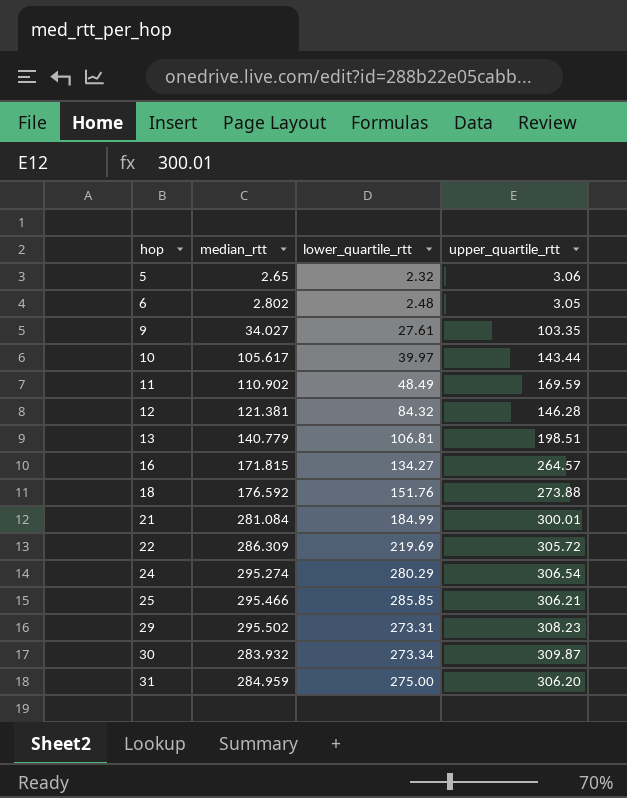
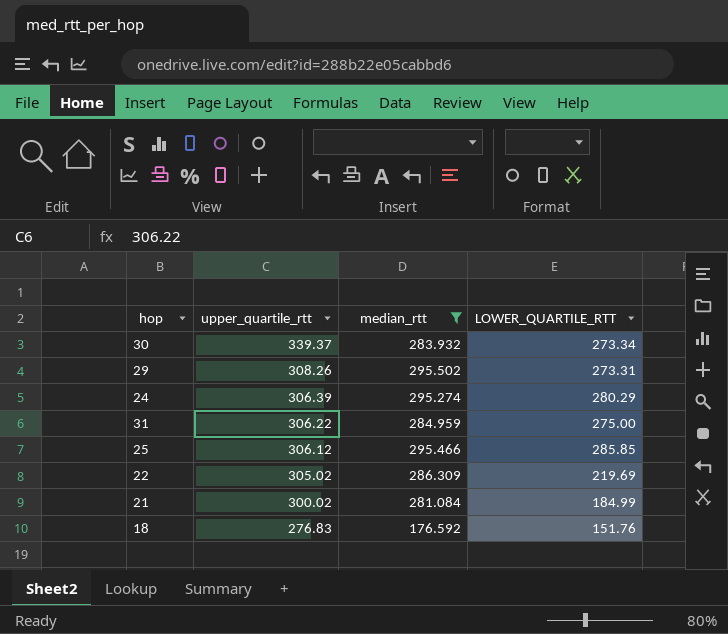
filter: none -> median_rtt >= 176.592
row order: hop ascending -> upper_quartile_rtt descending
column upper_quartile_rtt | position: 4 -> 2
column name: lower_quartile_rtt -> LOWER_QUARTILE_RTT
30 | upper_quartile_rtt: 309.87 -> 339.37
29 | upper_quartile_rtt: 308.23 -> 308.26
24 | upper_quartile_rtt: 306.54 -> 306.39
31 | upper_quartile_rtt: 306.20 -> 306.22
25 | upper_quartile_rtt: 306.21 -> 306.12
22 | upper_quartile_rtt: 305.72 -> 305.02
21 | upper_quartile_rtt: 300.01 -> 300.02
18 | upper_quartile_rtt: 273.88 -> 276.83

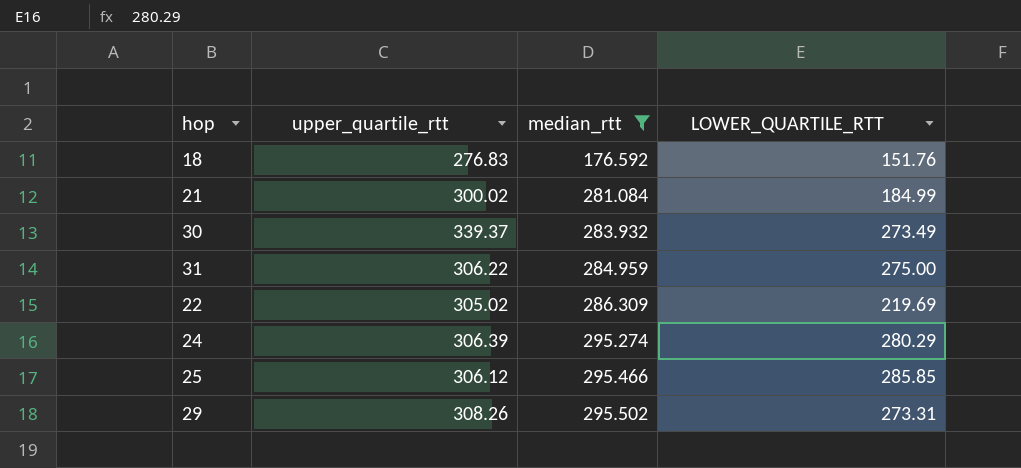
row order: upper_quartile_rtt descending -> median_rtt ascending
30 | LOWER_QUARTILE_RTT: 273.34 -> 273.49

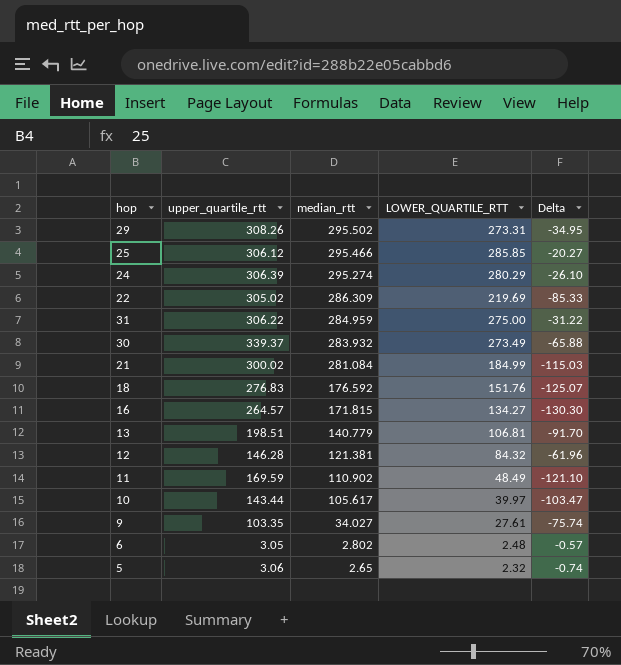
filter: median_rtt >= 176.592 -> none
row order: median_rtt ascending -> median_rtt descending
column Delta | formula: none -> [LOWER_QUARTILE_RTT] - [upper_quartile_rtt]

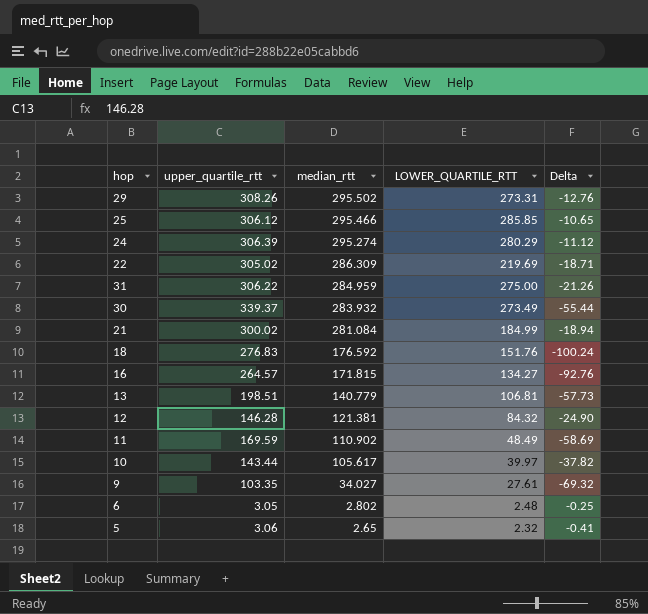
column Delta | formula: [LOWER_QUARTILE_RTT] - [upper_quartile_rtt] -> [median_rtt] - [upper_quartile_rtt]

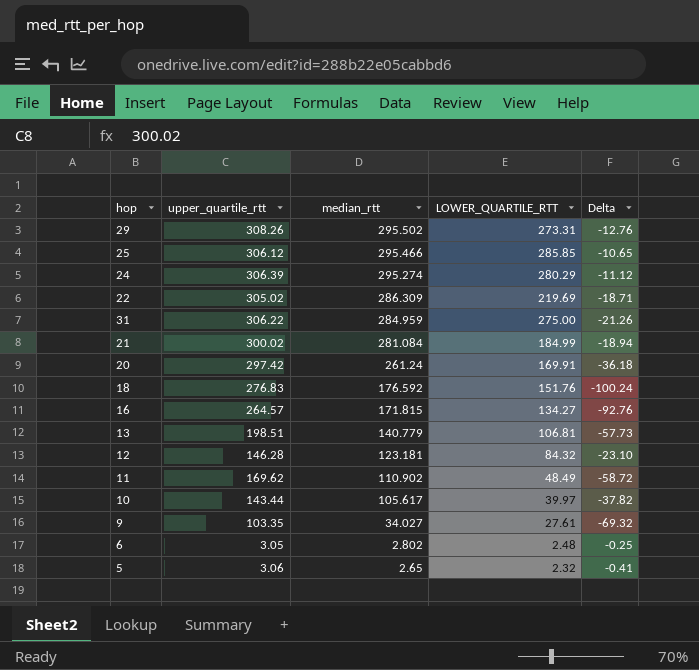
row 30: 339.37 | 283.932 | 273.49 | -55.44 -> none
row 20: none -> 297.42 | 261.24 | 169.91 | -36.18
12 | median_rtt: 121.381 -> 123.181
12 | Delta: -24.90 -> -23.10
11 | upper_quartile_rtt: 169.59 -> 169.62
11 | Delta: -58.69 -> -58.72

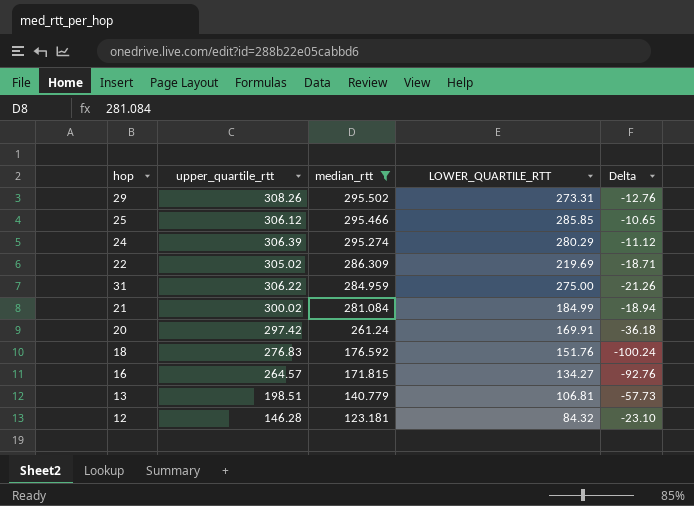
filter: none -> median_rtt >= 123.181

